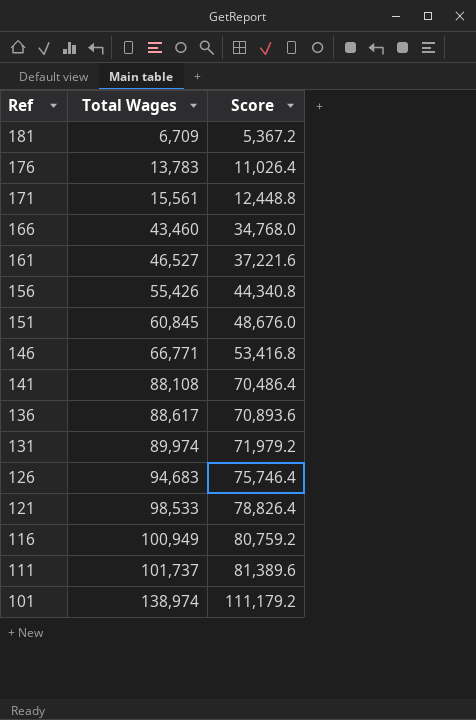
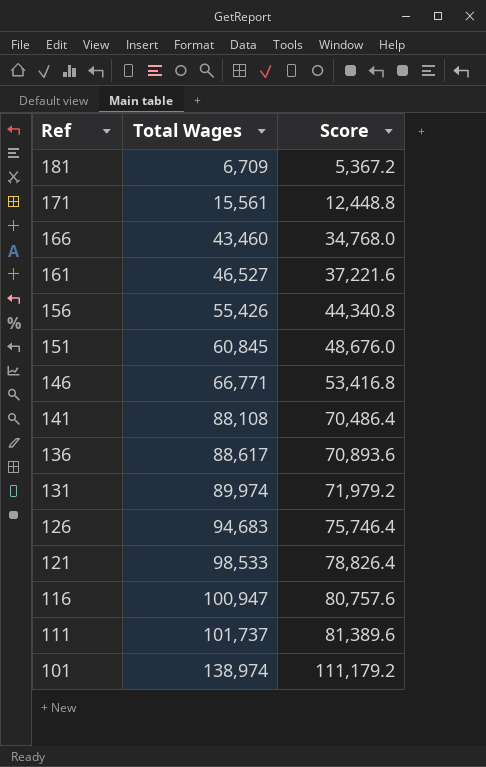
row 176: 13,783 | 11,026.4 -> none
116 | Total Wages: 100,949 -> 100,947
116 | Score: 80,759.2 -> 80,757.6

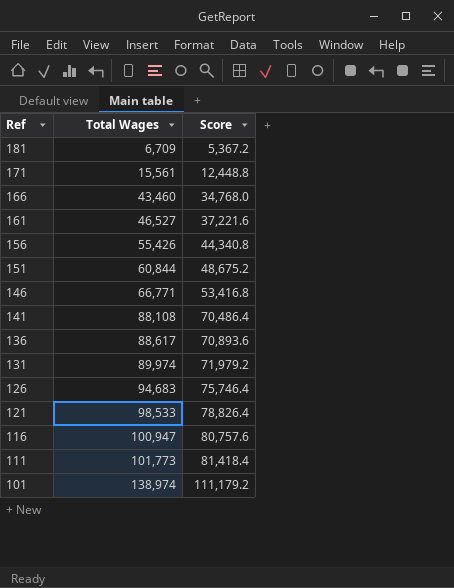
151 | Total Wages: 60,845 -> 60,844
151 | Score: 48,676.0 -> 48,675.2
111 | Total Wages: 101,737 -> 101,773
111 | Score: 81,389.6 -> 81,418.4

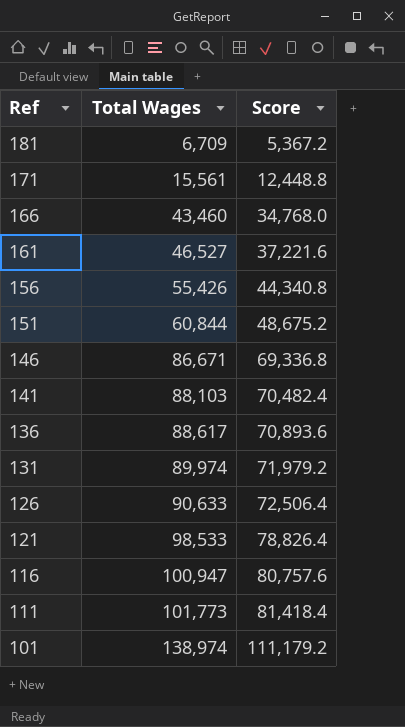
146 | Total Wages: 66,771 -> 86,671
146 | Score: 53,416.8 -> 69,336.8
141 | Total Wages: 88,108 -> 88,103
141 | Score: 70,486.4 -> 70,482.4
126 | Total Wages: 94,683 -> 90,633
126 | Score: 75,746.4 -> 72,506.4

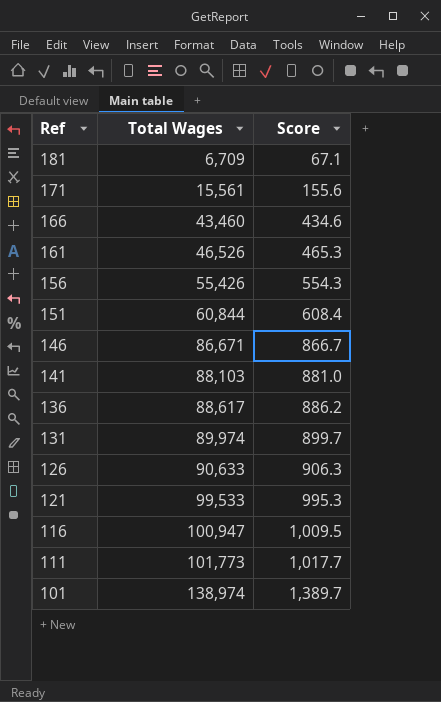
column Score | formula: [Total Wages] * 0.8 -> [Total Wages] * 0.01
161 | Total Wages: 46,527 -> 46,526
121 | Total Wages: 98,533 -> 99,533

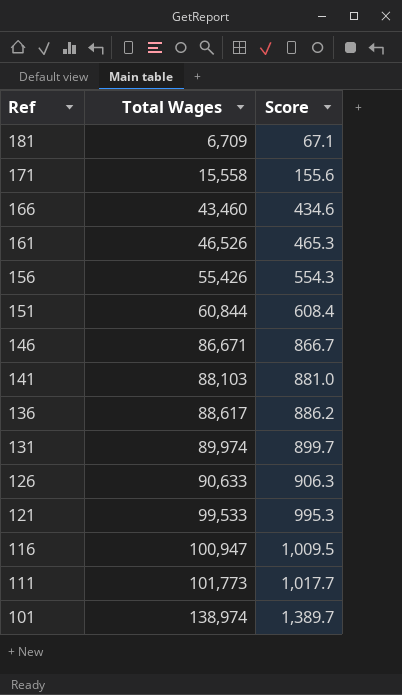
171 | Total Wages: 15,561 -> 15,558

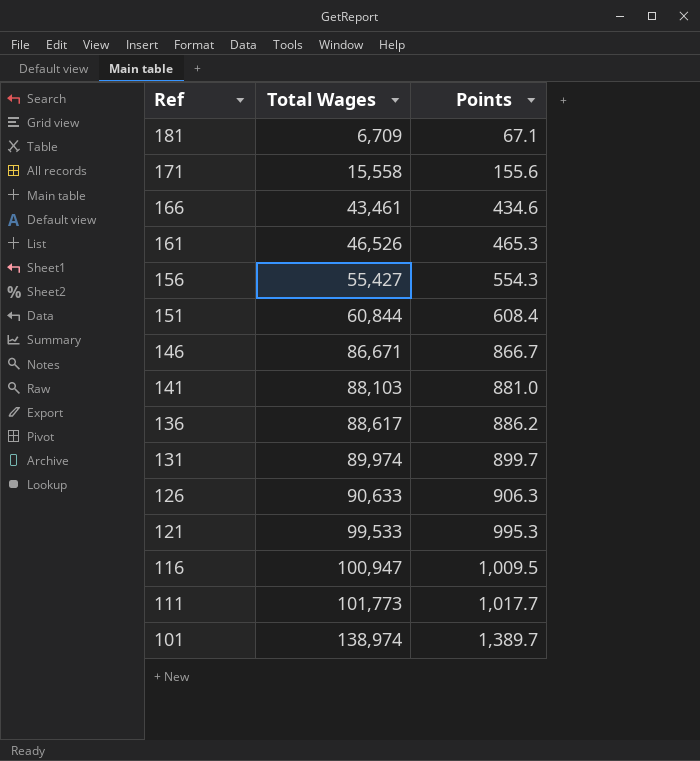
column name: Score -> Points
166 | Total Wages: 43,460 -> 43,461
156 | Total Wages: 55,426 -> 55,427

